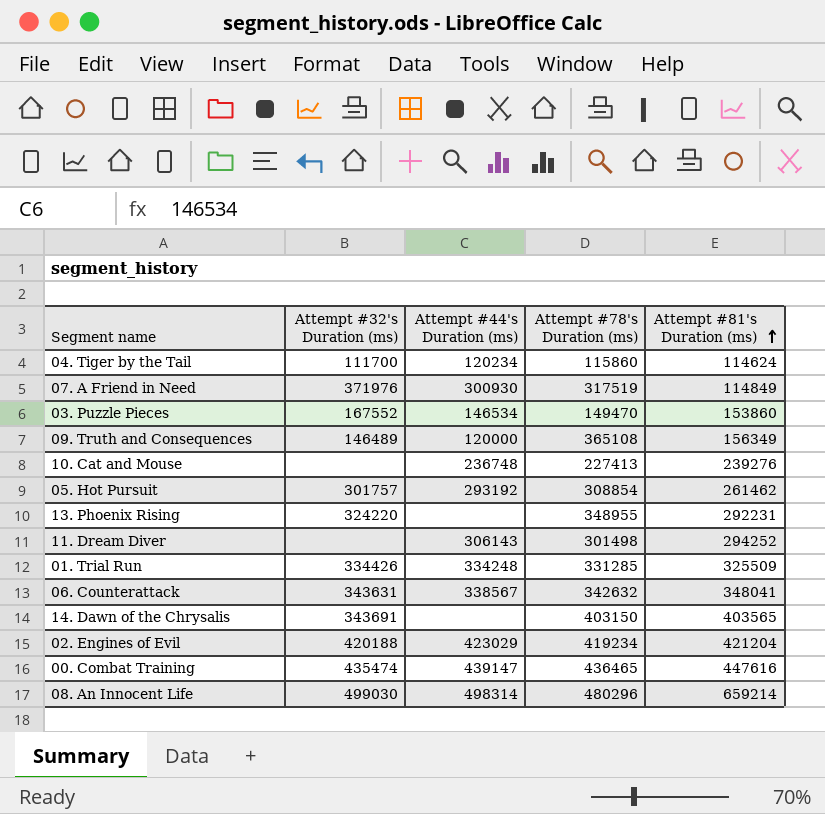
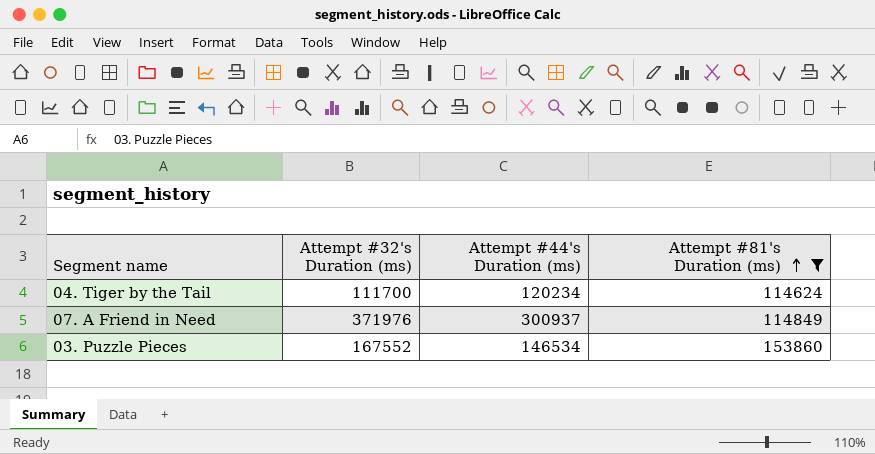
filter: none -> Attempt #81's Duration (ms) <= 153860
column Attempt #78's Duration (ms) | position: 4 -> none
07. A Friend in Need | Attempt #44's Duration (ms): 300930 -> 300937

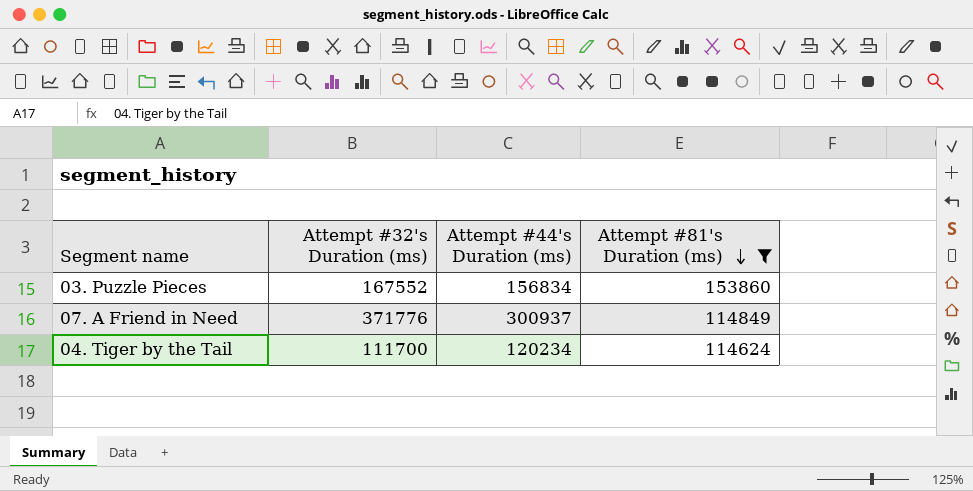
row order: Attempt #81's Duration (ms) ascending -> Attempt #81's Duration (ms) descending
03. Puzzle Pieces | Attempt #44's Duration (ms): 146534 -> 156834
07. A Friend in Need | Attempt #32's Duration (ms): 371976 -> 371776

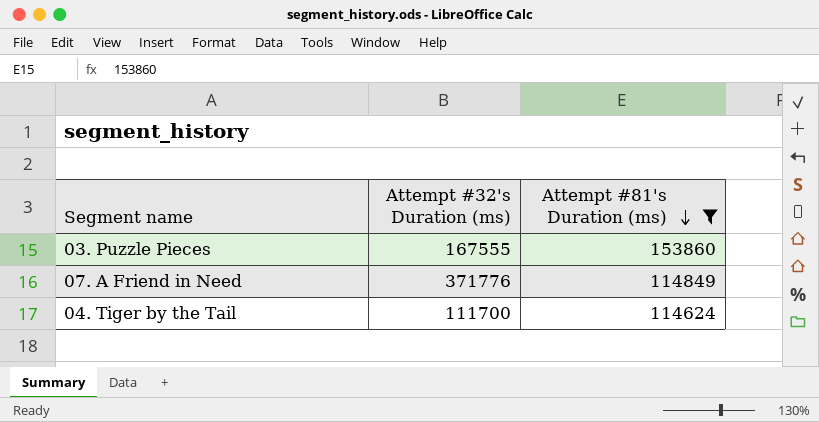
column Attempt #44's Duration (ms) | position: 3 -> none
03. Puzzle Pieces | Attempt #32's Duration (ms): 167552 -> 167555

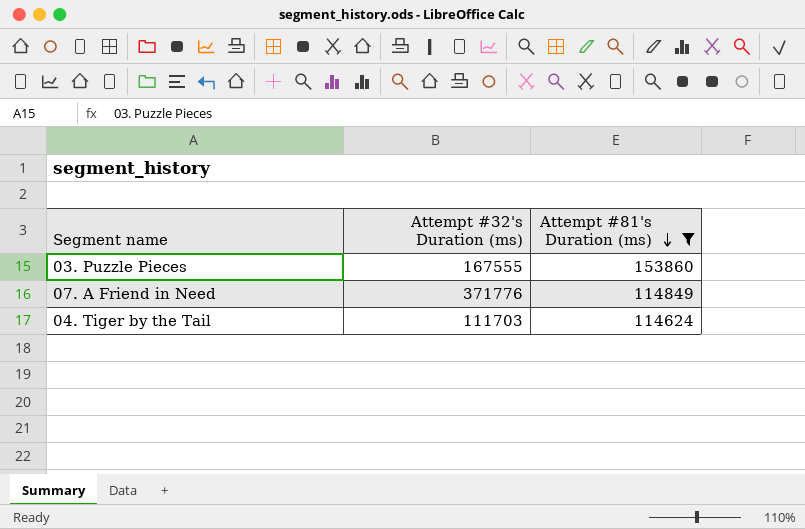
04. Tiger by the Tail | Attempt #32's Duration (ms): 111700 -> 111703

